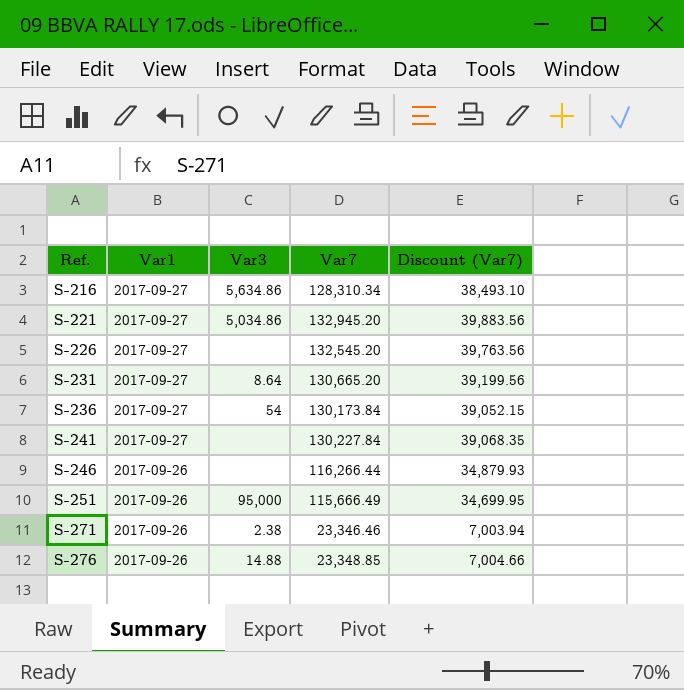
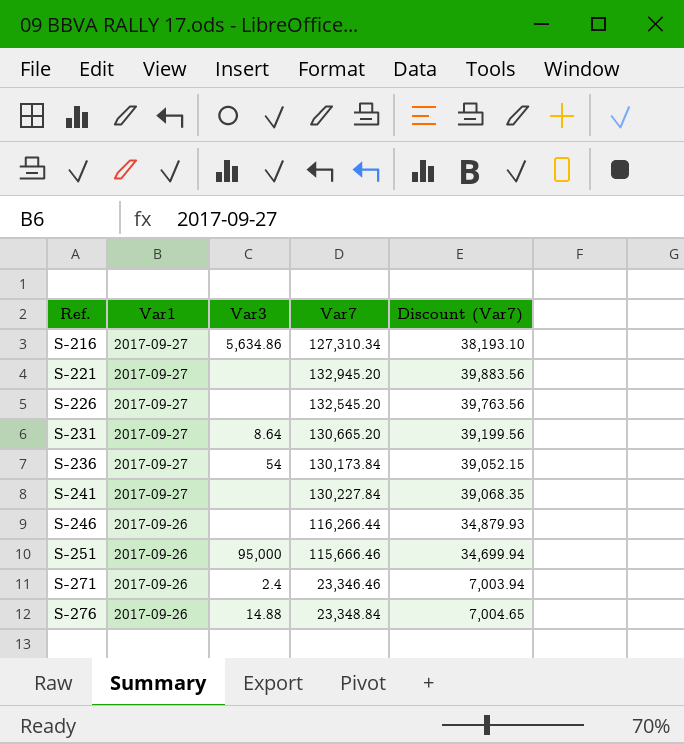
S-216 | Var7: 128,310.34 -> 127,310.34
S-216 | Discount (Var7): 38,493.10 -> 38,193.10
S-221 | Var3: 5,034.86 -> none
S-251 | Var7: 115,666.49 -> 115,666.46
S-251 | Discount (Var7): 34,699.95 -> 34,699.94
S-271 | Var3: 2.38 -> 2.4
S-276 | Var7: 23,348.85 -> 23,348.84
S-276 | Discount (Var7): 7,004.66 -> 7,004.65

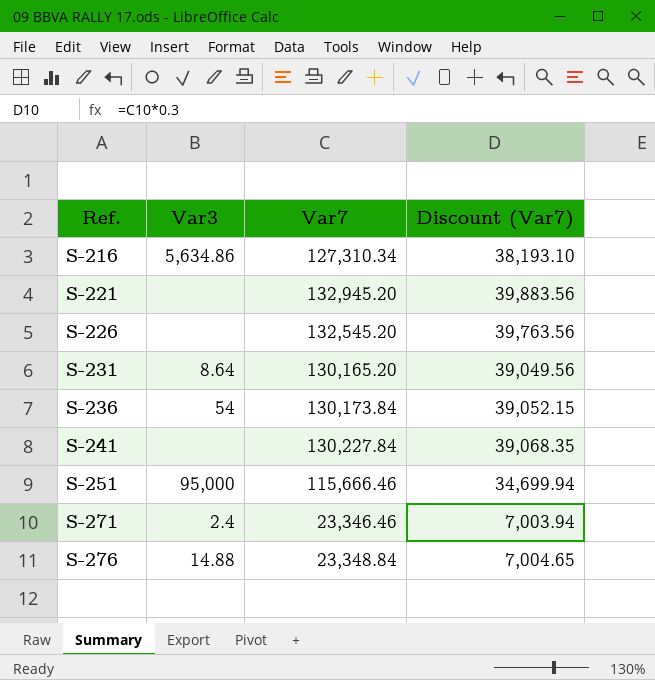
column Var1 | position: 2 -> none
row S-246: 2017-09-26 | none | 116,266.44 | 34,879.93 -> none
S-231 | Var7: 130,665.20 -> 130,165.20
S-231 | Discount (Var7): 39,199.56 -> 39,049.56

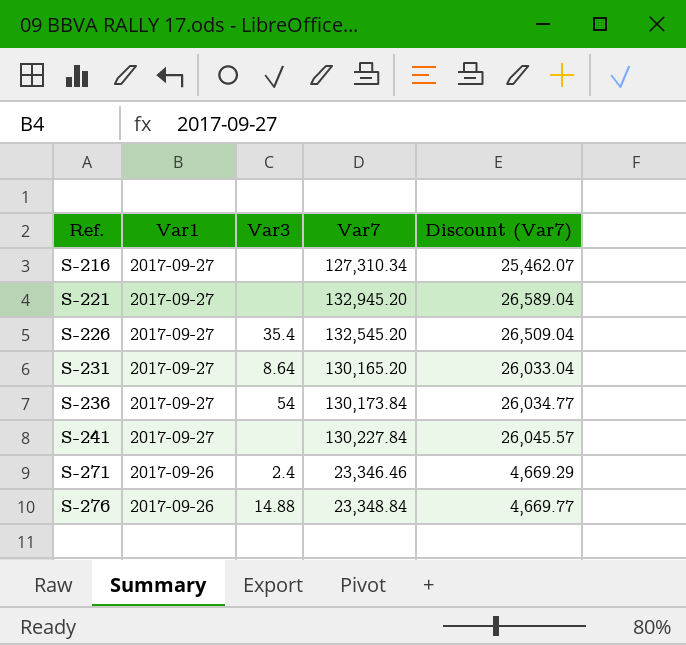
column Var1 | position: none -> 2
column Discount (Var7) | formula: [Var7] * 0.3 -> [Var7] * 0.2
row S-251: 95,000 | 115,666.46 | 34,699.94 -> none
S-216 | Var3: 5,634.86 -> none
S-226 | Var3: none -> 35.4

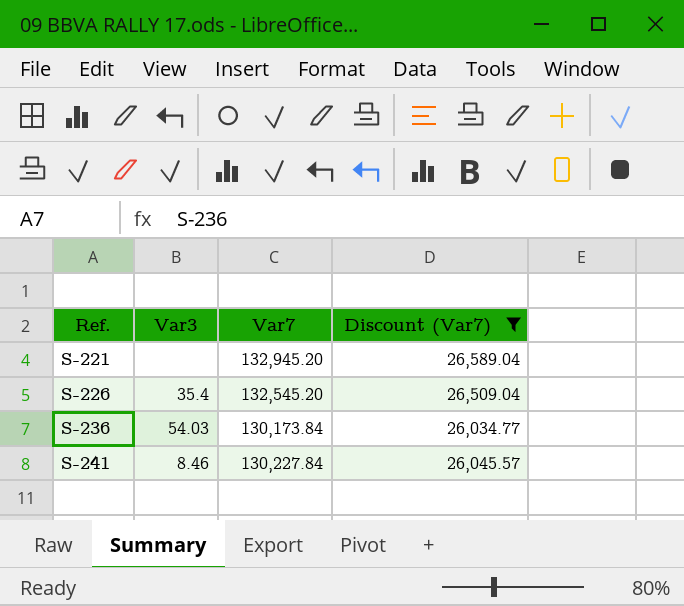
filter: none -> Discount (Var7) >= 26,034.77
column Var1 | position: 2 -> none
S-236 | Var3: 54 -> 54.03
S-241 | Var3: none -> 8.46

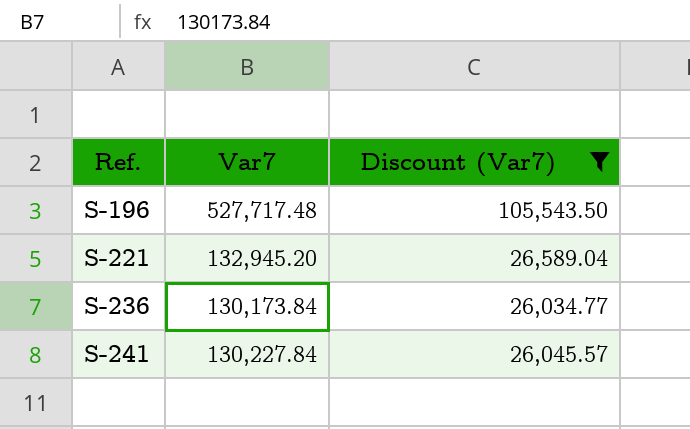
column Var3 | position: 2 -> none
row S-226: 35.4 | 132,545.20 | 26,509.04 -> none
row S-196: none -> 527,717.48 | 105,543.50

